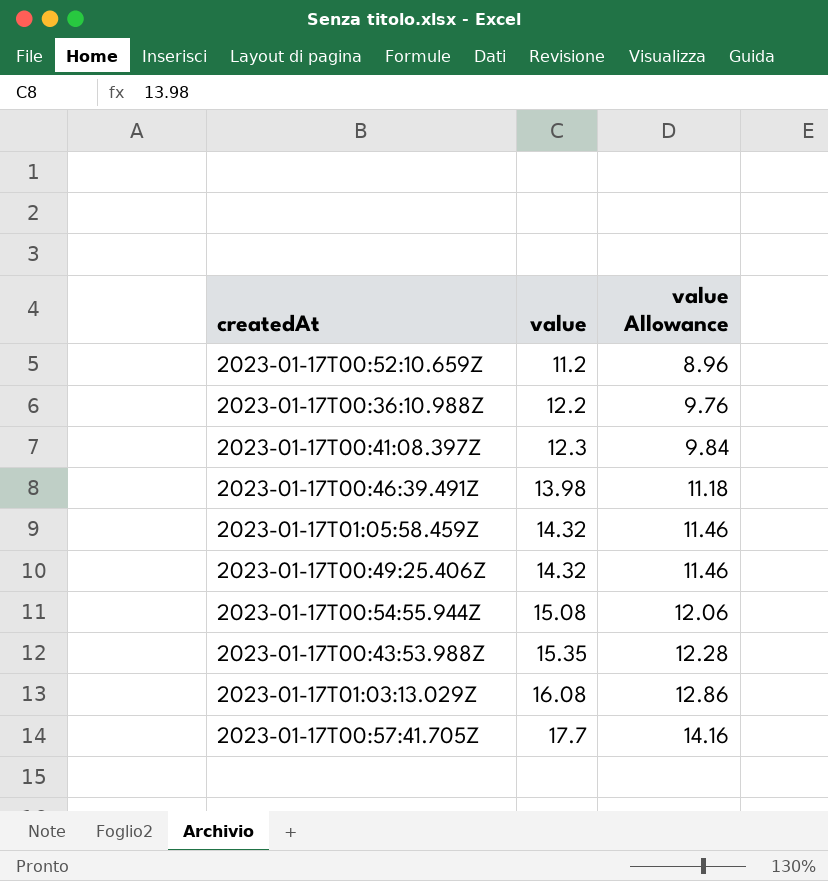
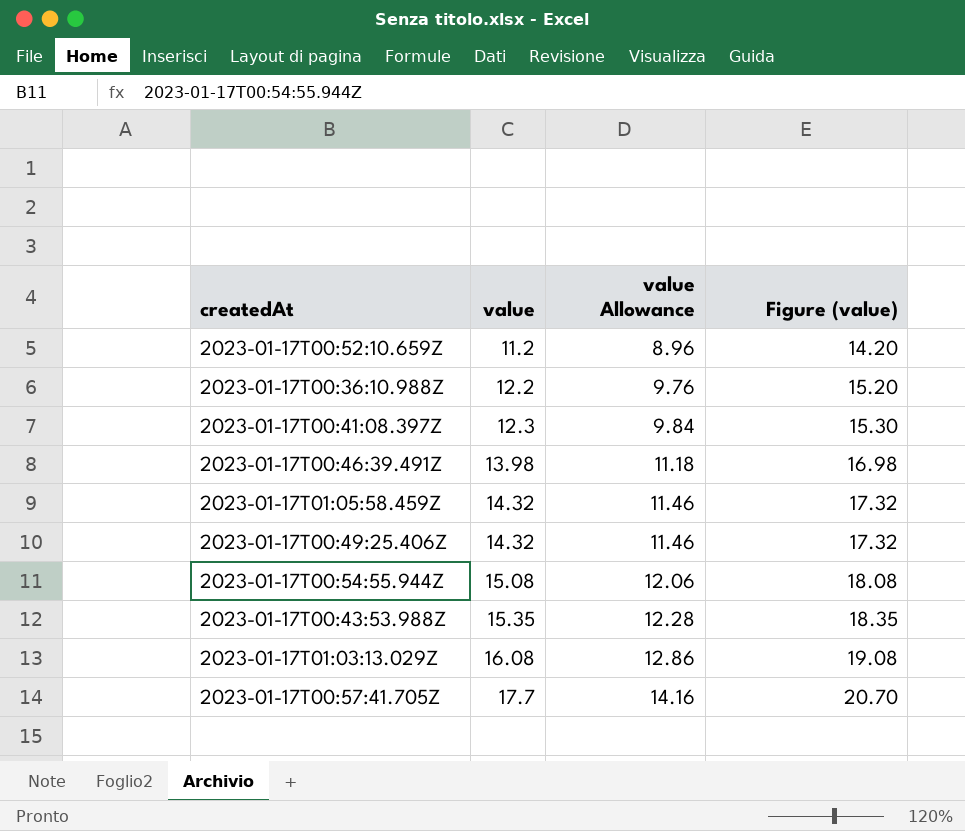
column Figure (value) | formula: none -> [value] + 3

